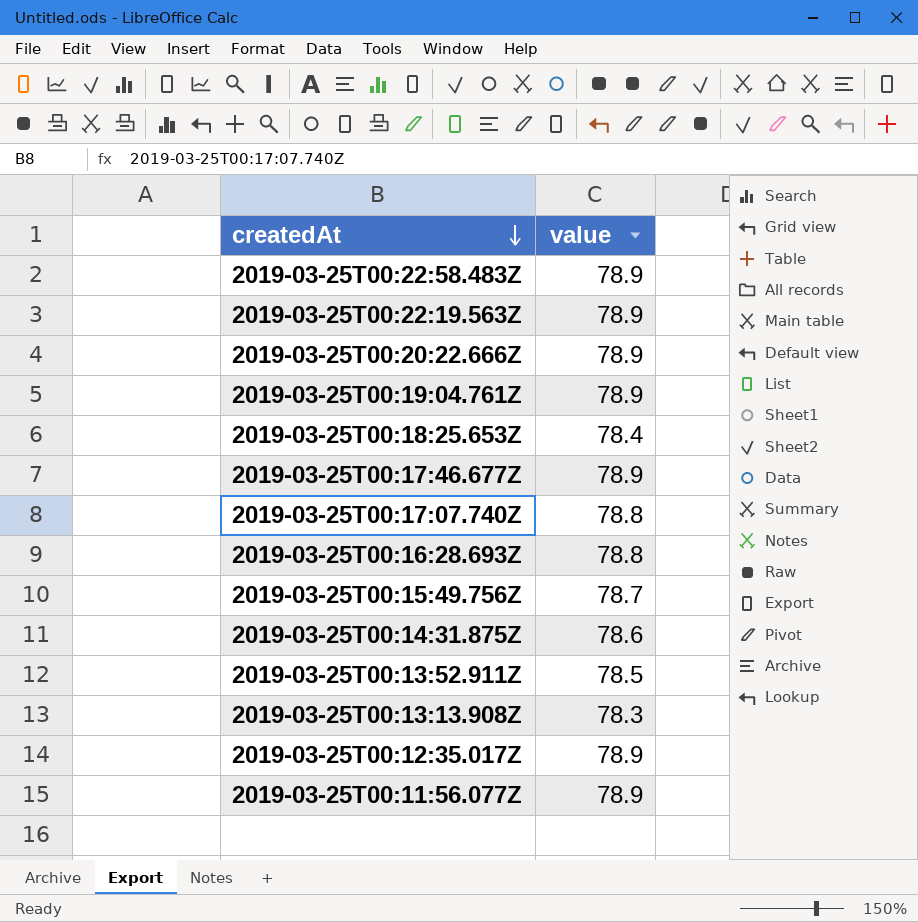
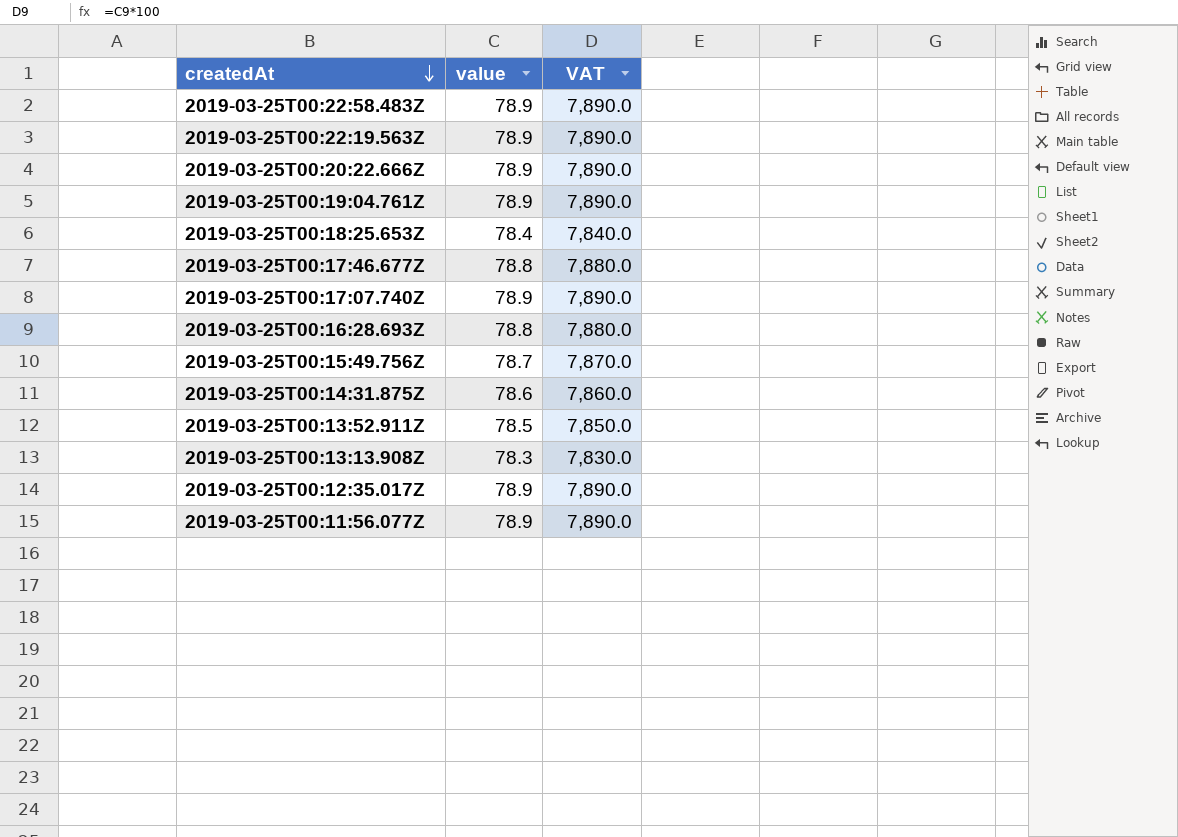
column VAT | formula: none -> [value] * 100
2019-03-25T00:17:46.677Z | value: 78.9 -> 78.8
2019-03-25T00:17:07.740Z | value: 78.8 -> 78.9

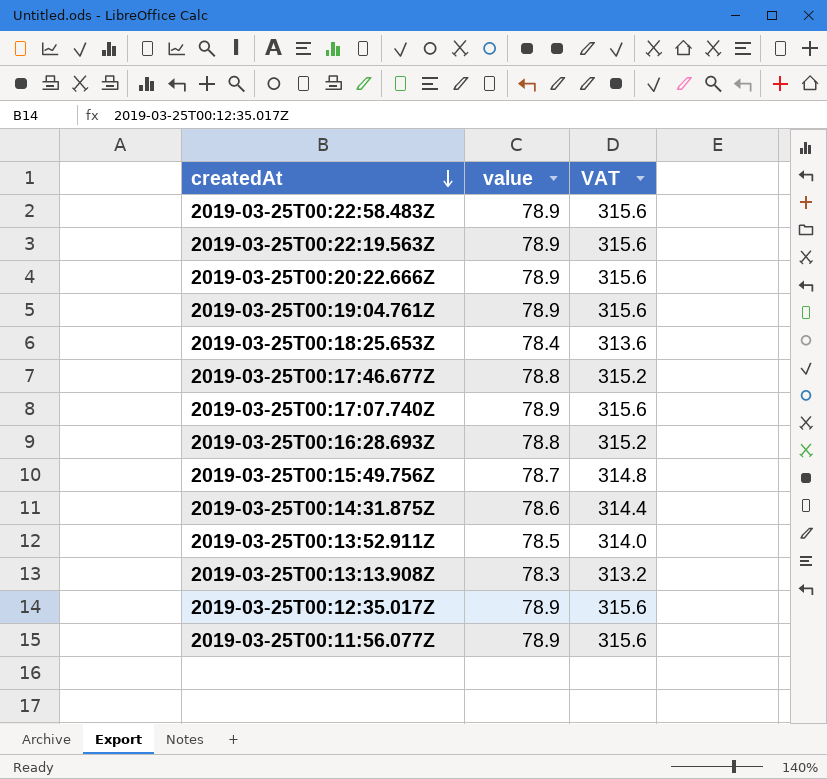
column VAT | formula: [value] * 100 -> [value] * 4

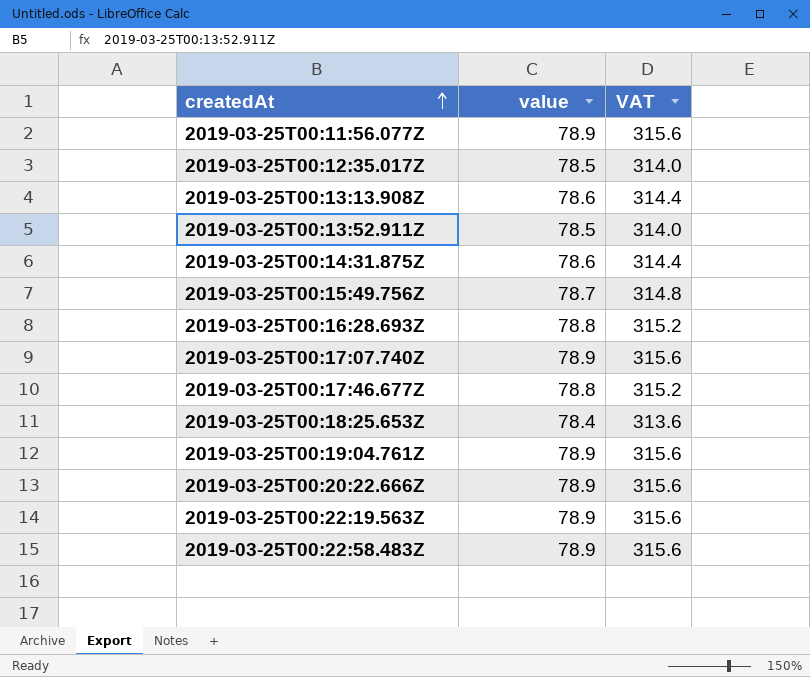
row order: createdAt descending -> createdAt ascending
2019-03-25T00:12:35.017Z | value: 78.9 -> 78.5
2019-03-25T00:12:35.017Z | VAT: 315.6 -> 314.0
2019-03-25T00:13:13.908Z | value: 78.3 -> 78.6
2019-03-25T00:13:13.908Z | VAT: 313.2 -> 314.4

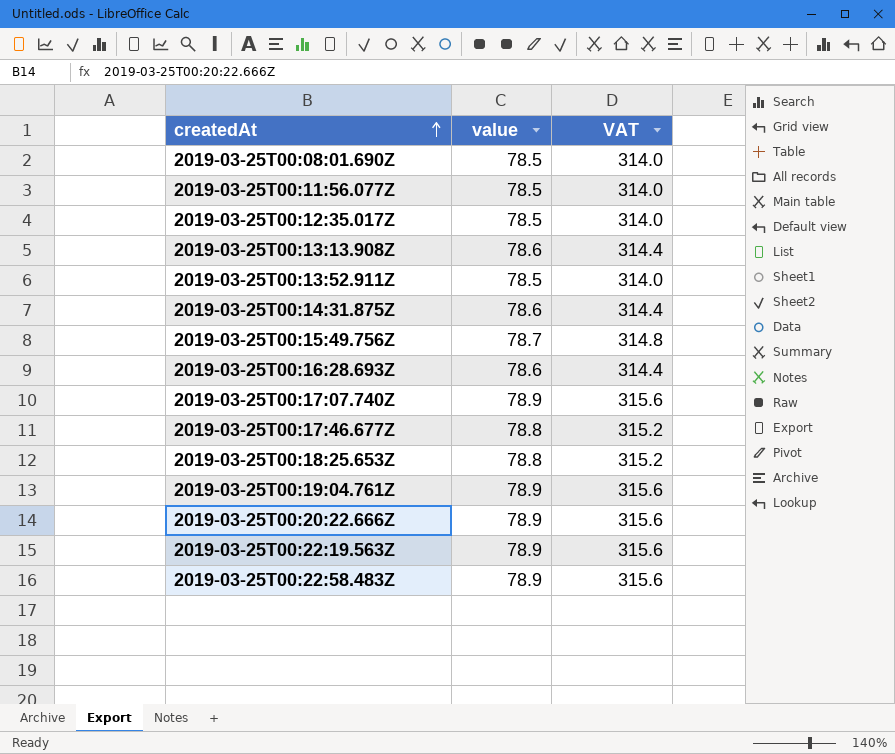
row 2019-03-25T00:08:01.690Z: none -> 78.5 | 314.0
2019-03-25T00:11:56.077Z | value: 78.9 -> 78.5
2019-03-25T00:11:56.077Z | VAT: 315.6 -> 314.0
2019-03-25T00:16:28.693Z | value: 78.8 -> 78.6
2019-03-25T00:16:28.693Z | VAT: 315.2 -> 314.4
2019-03-25T00:18:25.653Z | value: 78.4 -> 78.8
2019-03-25T00:18:25.653Z | VAT: 313.6 -> 315.2

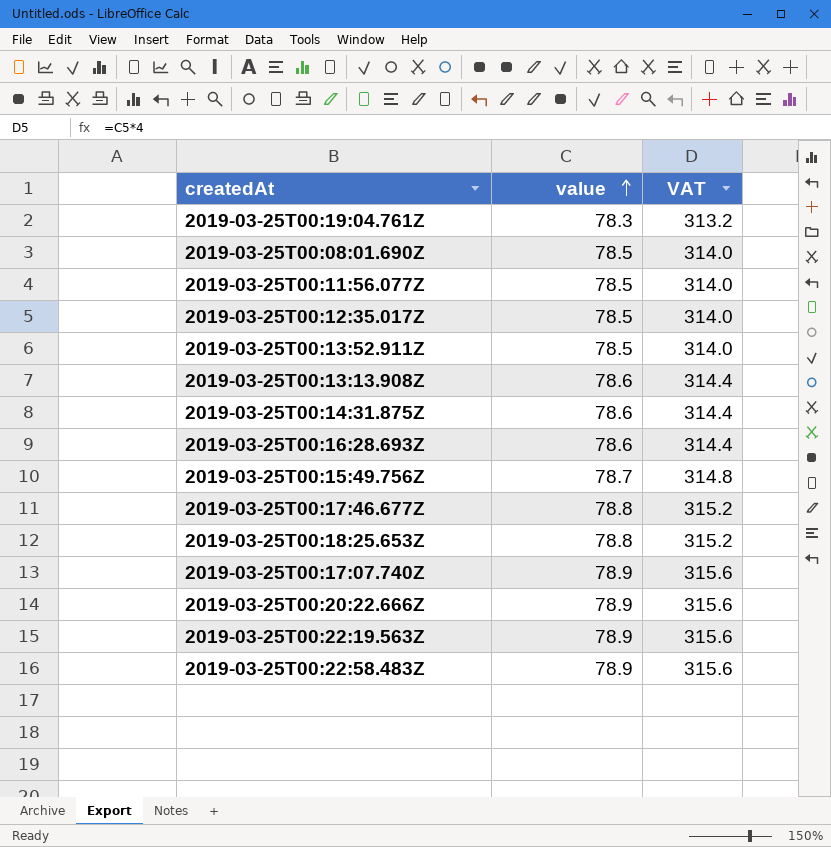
row order: createdAt ascending -> value ascending
2019-03-25T00:19:04.761Z | value: 78.9 -> 78.3
2019-03-25T00:19:04.761Z | VAT: 315.6 -> 313.2

